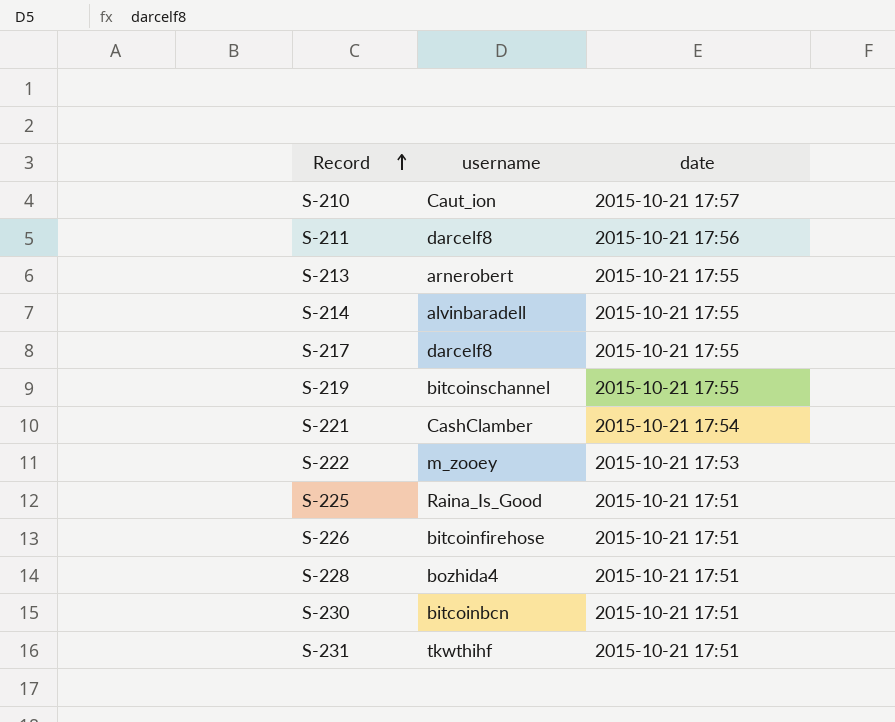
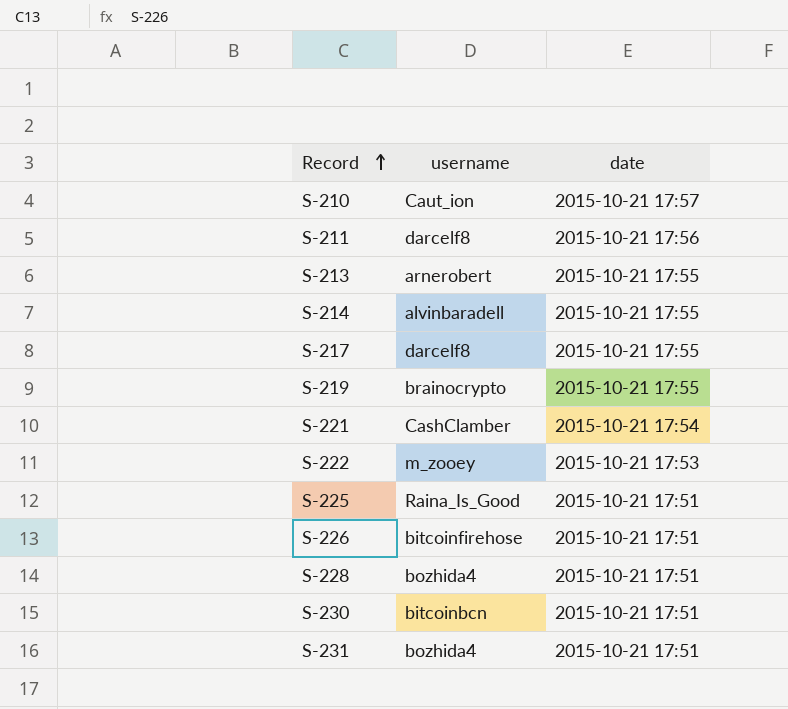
S-219 | username: bitcoinschannel -> brainocrypto
S-231 | username: tkwthihf -> bozhida4

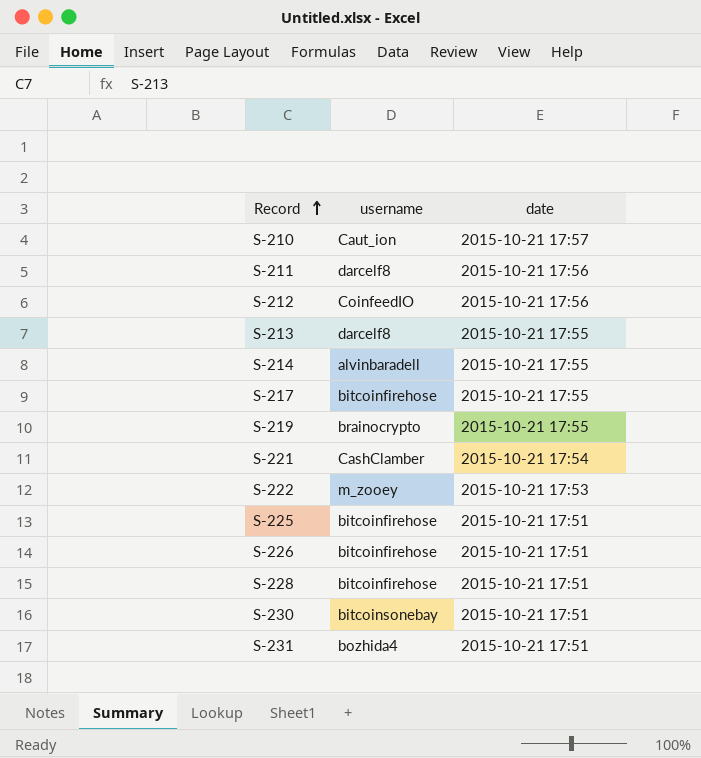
row S-212: none -> CoinfeedIO | 2015-10-21 17:56
S-213 | username: arnerobert -> darcelf8
S-217 | username: darcelf8 -> bitcoinfirehose
S-225 | username: Raina_Is_Good -> bitcoinfirehose
S-228 | username: bozhida4 -> bitcoinfirehose
S-230 | username: bitcoinbcn -> bitcoinsonebay

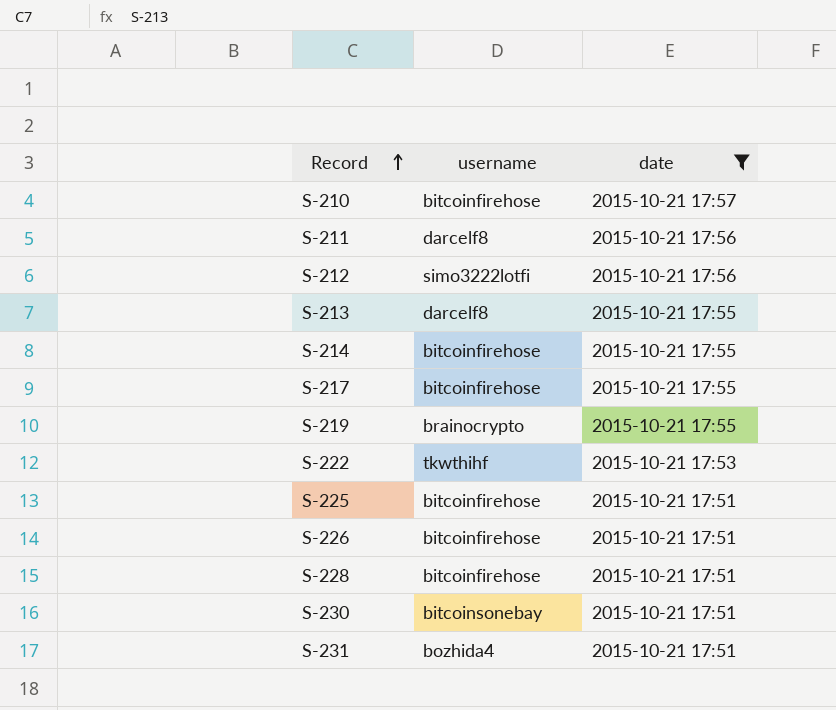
filter: none -> date != 2015-10-21 17:54
S-210 | username: Caut_ion -> bitcoinfirehose
S-212 | username: CoinfeedIO -> simo3222lotfi
S-214 | username: alvinbaradell -> bitcoinfirehose
S-222 | username: m_zooey -> tkwthihf

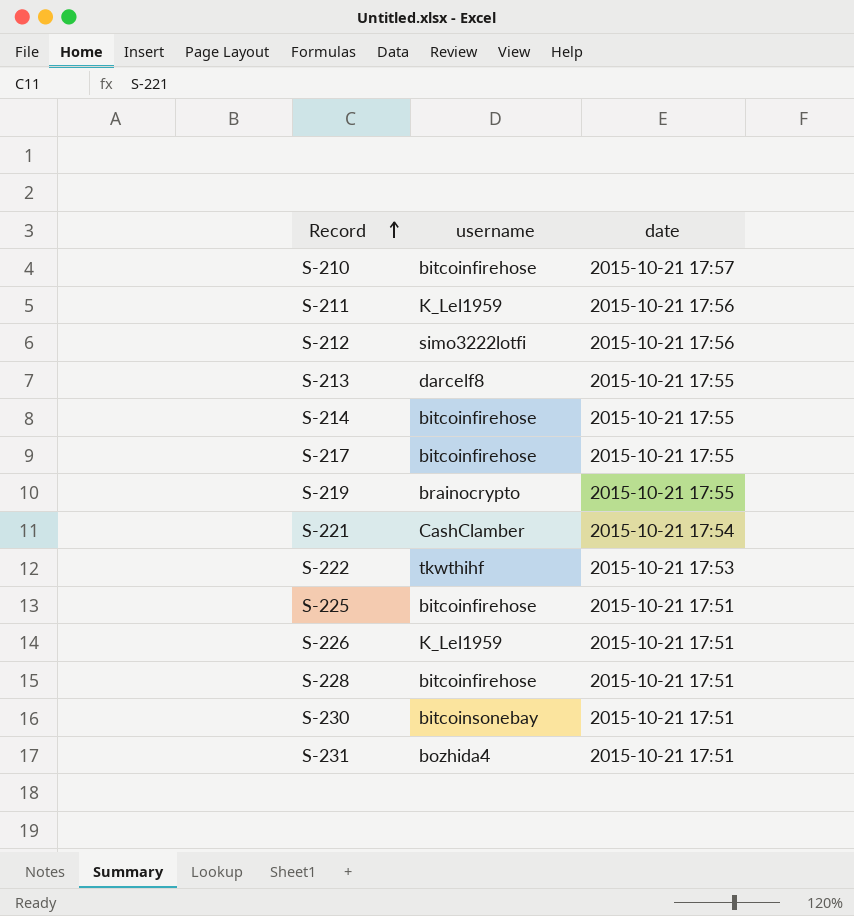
filter: date != 2015-10-21 17:54 -> none
S-211 | username: darcelf8 -> K_Lel1959
S-226 | username: bitcoinfirehose -> K_Lel1959

